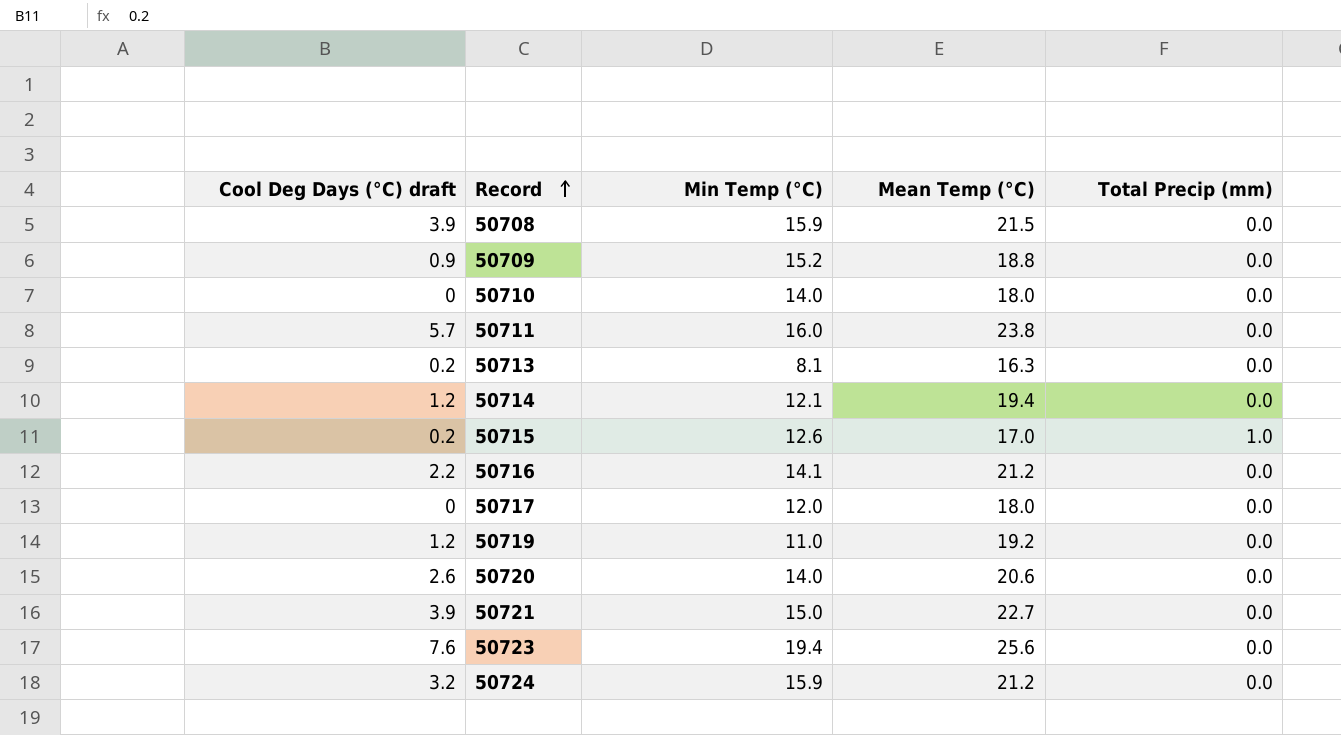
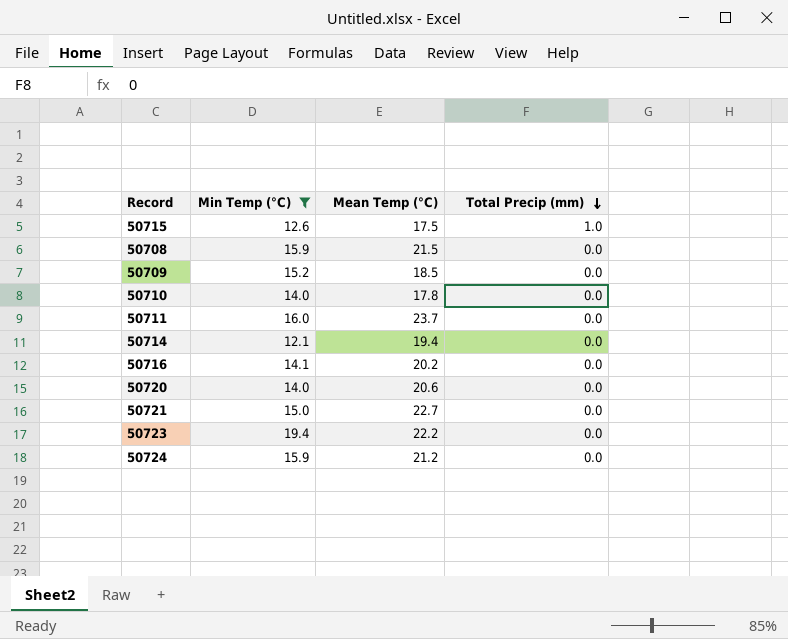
filter: none -> Min Temp (°C) >= 12.1
row order: Record ascending -> Total Precip (mm) descending
column Cool Deg Days (°C) draft | position: 1 -> none
50715 | Mean Temp (°C): 17.0 -> 17.5
50709 | Mean Temp (°C): 18.8 -> 18.5
50710 | Mean Temp (°C): 18.0 -> 17.8
50711 | Mean Temp (°C): 23.8 -> 23.7
50716 | Mean Temp (°C): 21.2 -> 20.2
50723 | Mean Temp (°C): 25.6 -> 22.2

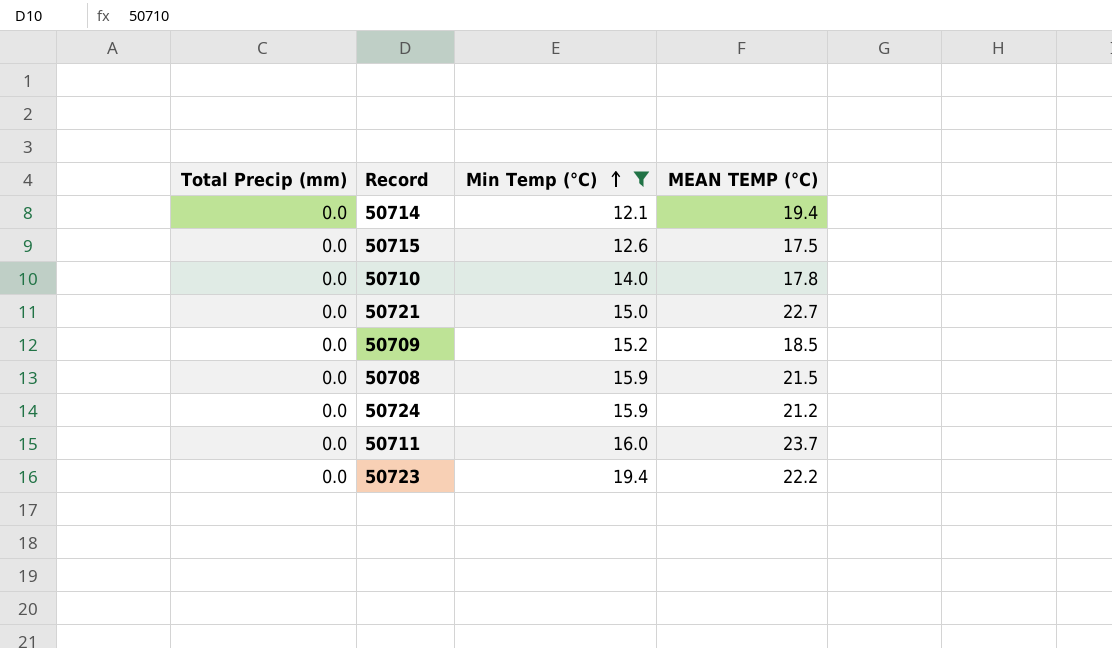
row order: Total Precip (mm) descending -> Min Temp (°C) ascending
column Total Precip (mm) | position: 4 -> 1
column name: Mean Temp (°C) -> MEAN TEMP (°C)
row 50716: 14.1 | 20.2 | 0.0 -> none
row 50720: 14.0 | 20.6 | 0.0 -> none
50715 | Total Precip (mm): 1.0 -> 0.0

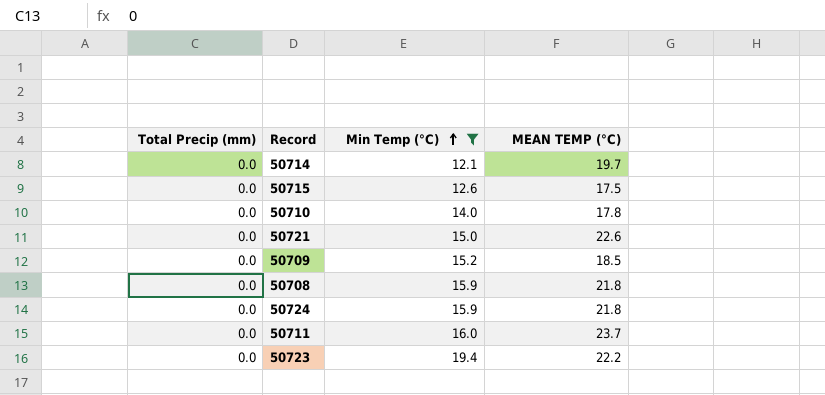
50714 | MEAN TEMP (°C): 19.4 -> 19.7
50721 | MEAN TEMP (°C): 22.7 -> 22.6
50708 | MEAN TEMP (°C): 21.5 -> 21.8
50724 | MEAN TEMP (°C): 21.2 -> 21.8

